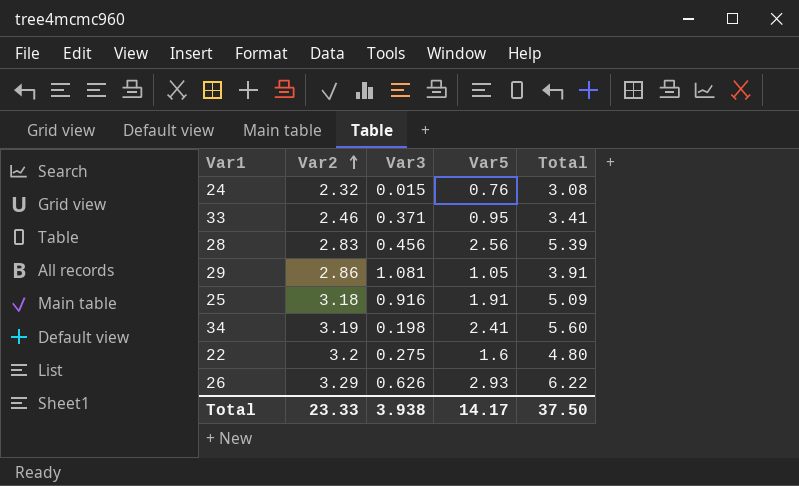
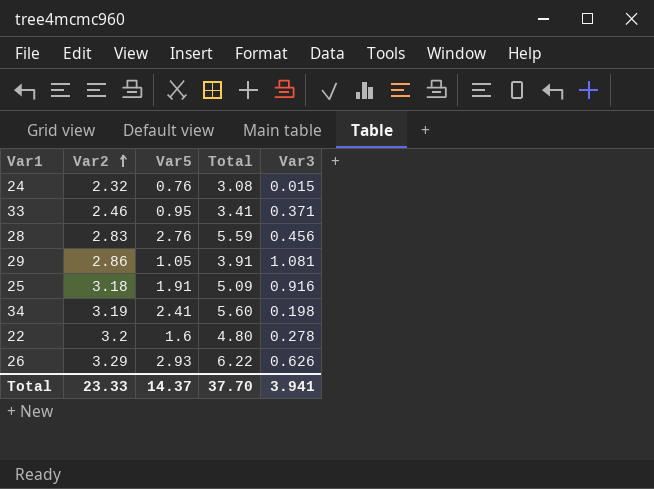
column Var3 | position: 3 -> 5
28 | Var5: 2.56 -> 2.76
28 | Total: 5.39 -> 5.59
22 | Var3: 0.275 -> 0.278
Total | Var5: 14.17 -> 14.37
Total | Total: 37.50 -> 37.70
Total | Var3: 3.938 -> 3.941

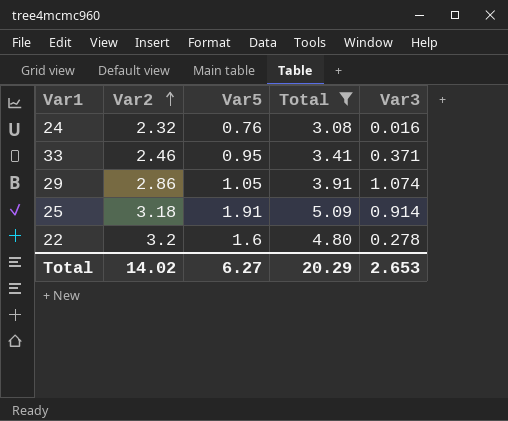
filter: none -> Total <= 5.09
24 | Var3: 0.015 -> 0.016
29 | Var3: 1.081 -> 1.074
25 | Var3: 0.916 -> 0.914
Total | Var2: 23.33 -> 14.02
Total | Var5: 14.37 -> 6.27
Total | Total: 37.70 -> 20.29
Total | Var3: 3.941 -> 2.653

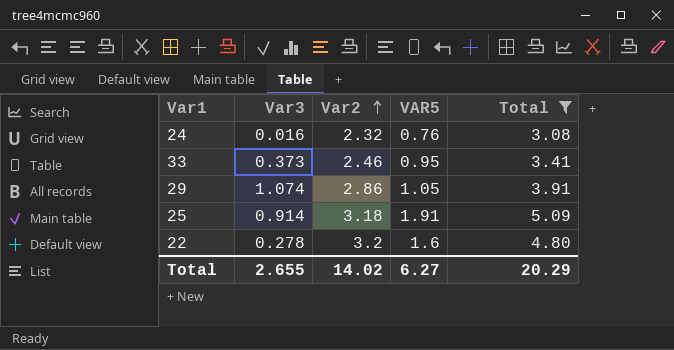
column Var3 | position: 5 -> 2
column name: Var5 -> VAR5
33 | Var3: 0.371 -> 0.373
Total | Var3: 2.653 -> 2.655

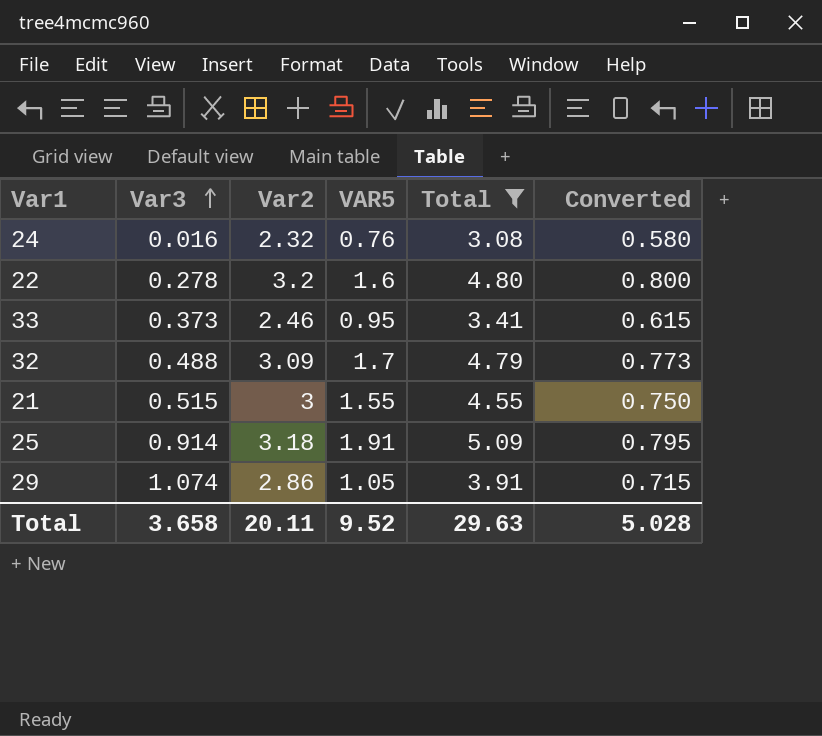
row order: Var2 ascending -> Var3 ascending
column Converted | formula: none -> [Var2] * 0.25
row 32: none -> 0.488 | 3.09 | 1.7 | 4.79 | 0.773
row 21: none -> 0.515 | 3 | 1.55 | 4.55 | 0.750
Total | Var3: 2.655 -> 3.658
Total | Var2: 14.02 -> 20.11
Total | VAR5: 6.27 -> 9.52
Total | Total: 20.29 -> 29.63

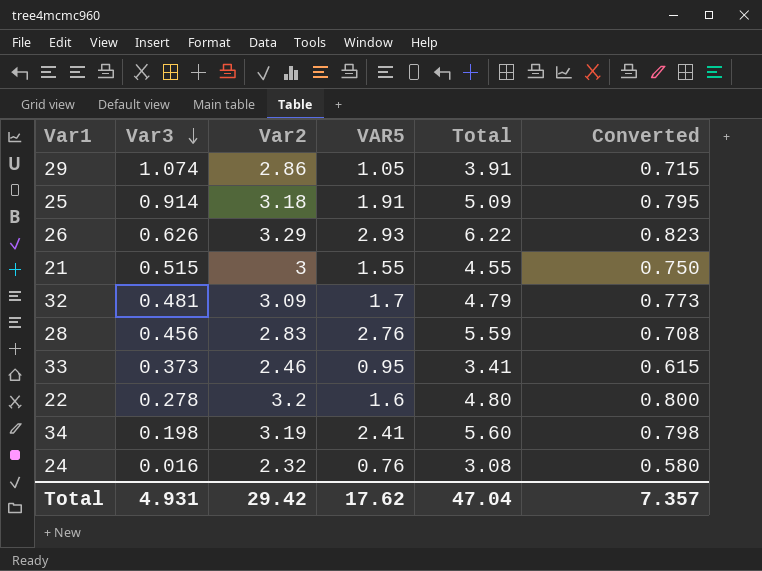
filter: Total <= 5.09 -> none
row order: Var3 ascending -> Var3 descending
32 | Var3: 0.488 -> 0.481
Total | Var3: 3.658 -> 4.931
Total | Var2: 20.11 -> 29.42
Total | VAR5: 9.52 -> 17.62
Total | Total: 29.63 -> 47.04
Total | Converted: 5.028 -> 7.357

